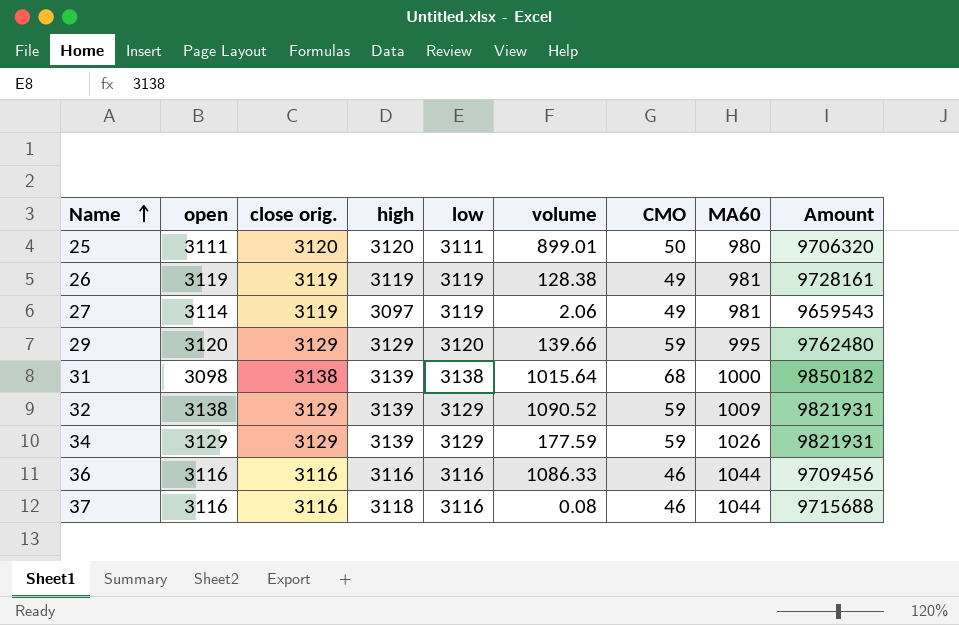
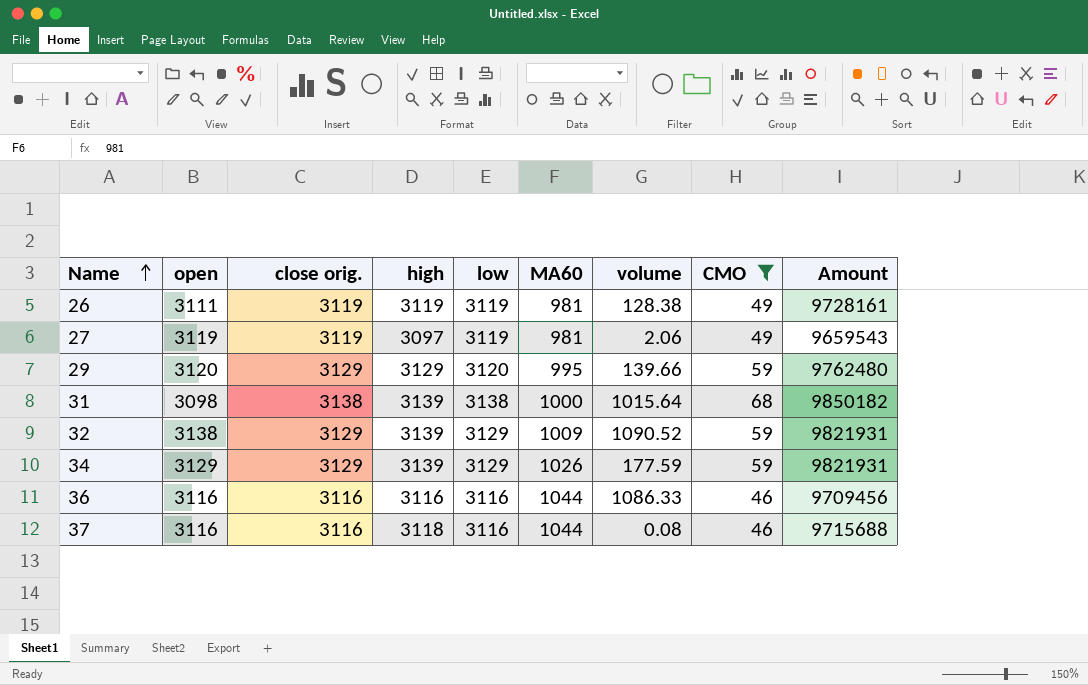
filter: none -> CMO != 50
column MA60 | position: 8 -> 6
26 | open: 3119 -> 3111
27 | open: 3114 -> 3119

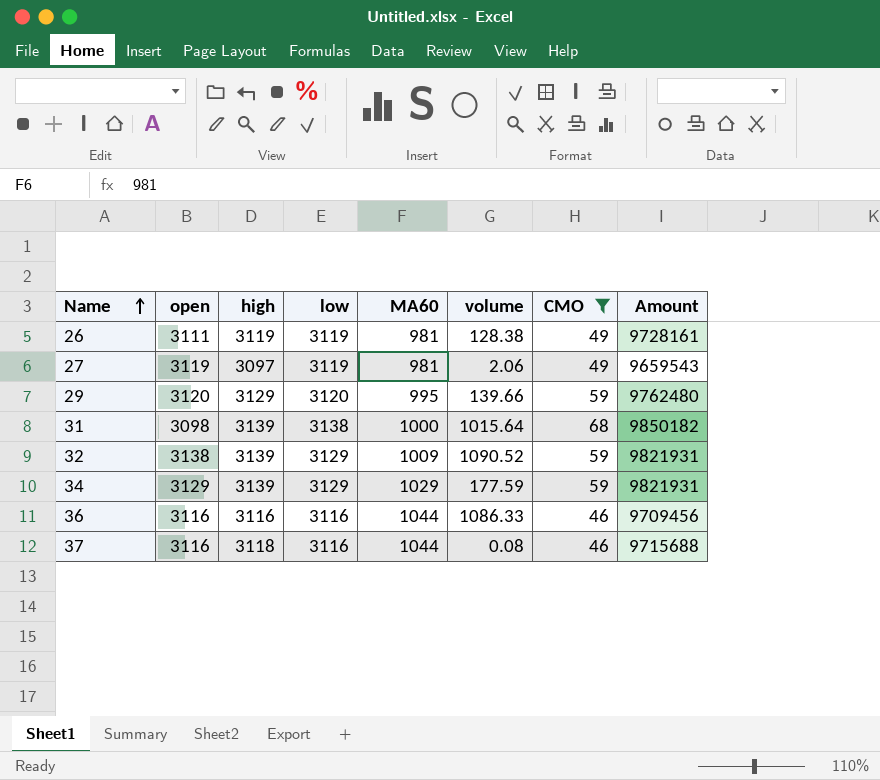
column close orig. | position: 3 -> none
34 | MA60: 1026 -> 1029

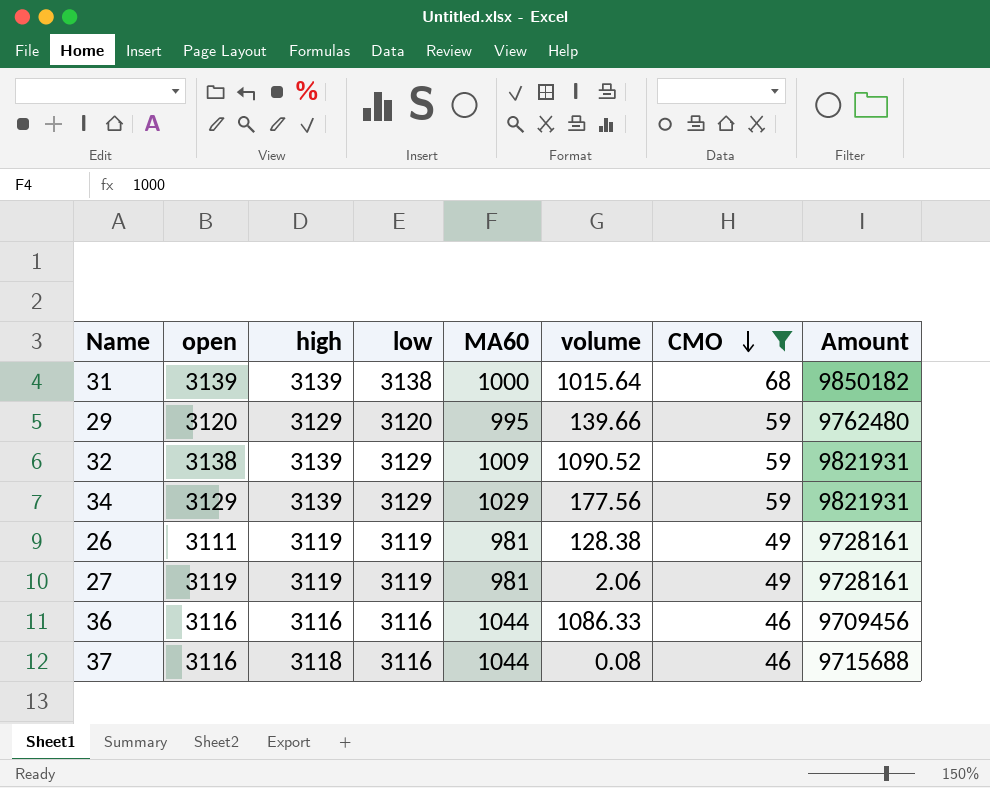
row order: Name ascending -> CMO descending
31 | open: 3098 -> 3139
34 | volume: 177.59 -> 177.56
27 | high: 3097 -> 3119
27 | Amount: 9659543 -> 9728161

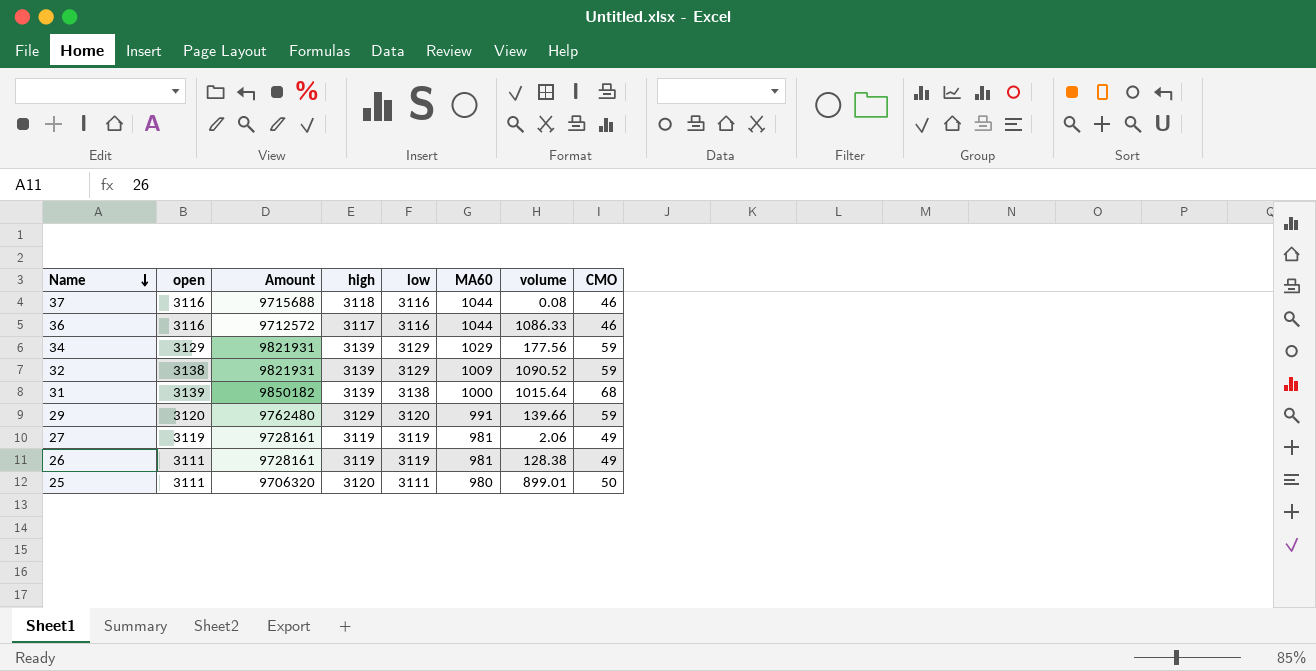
filter: CMO != 50 -> none
row order: CMO descending -> Name descending
column Amount | position: 8 -> 3
36 | Amount: 9709456 -> 9712572
36 | high: 3116 -> 3117
29 | MA60: 995 -> 991

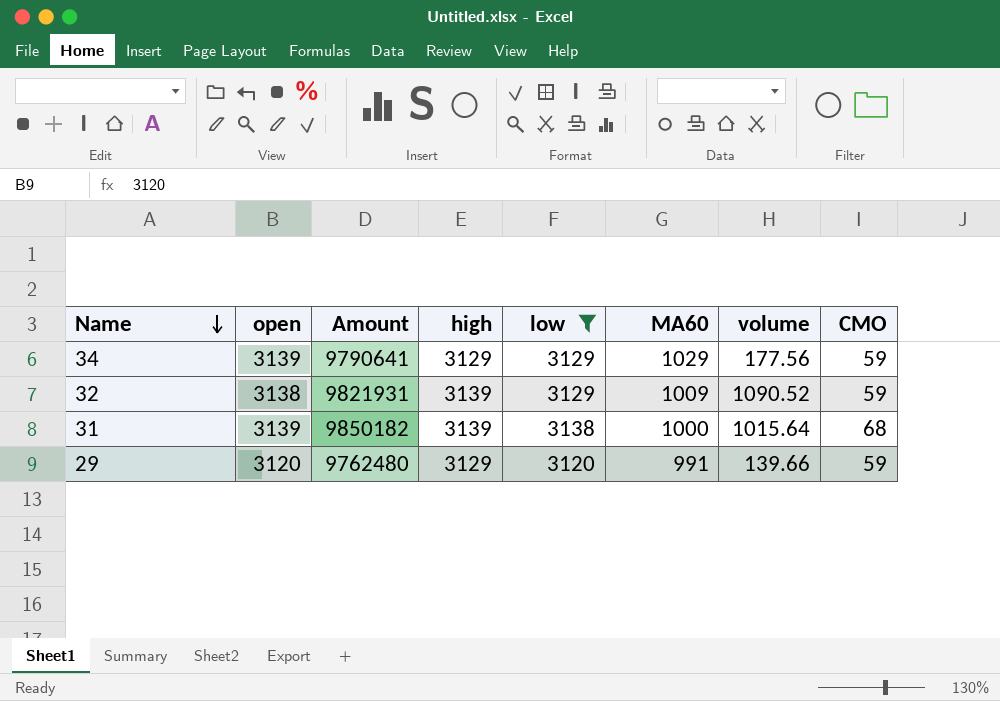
filter: none -> low >= 3120
34 | open: 3129 -> 3139
34 | Amount: 9821931 -> 9790641
34 | high: 3139 -> 3129

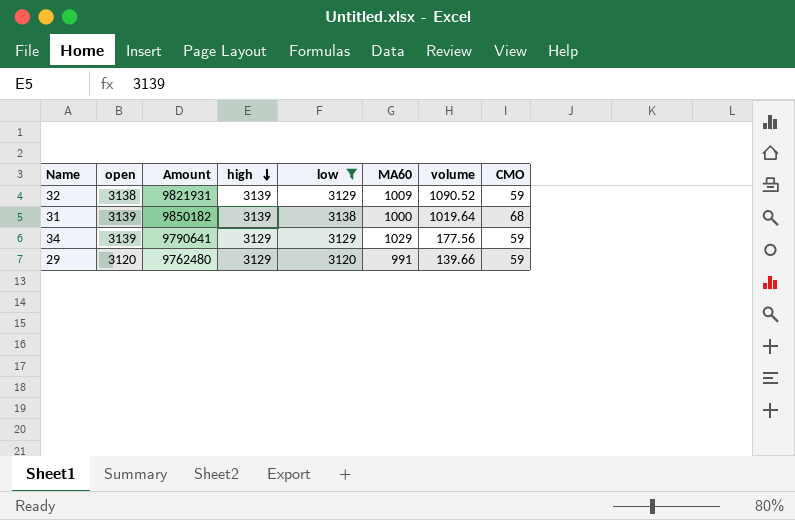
row order: Name descending -> high descending
31 | volume: 1015.64 -> 1019.64

